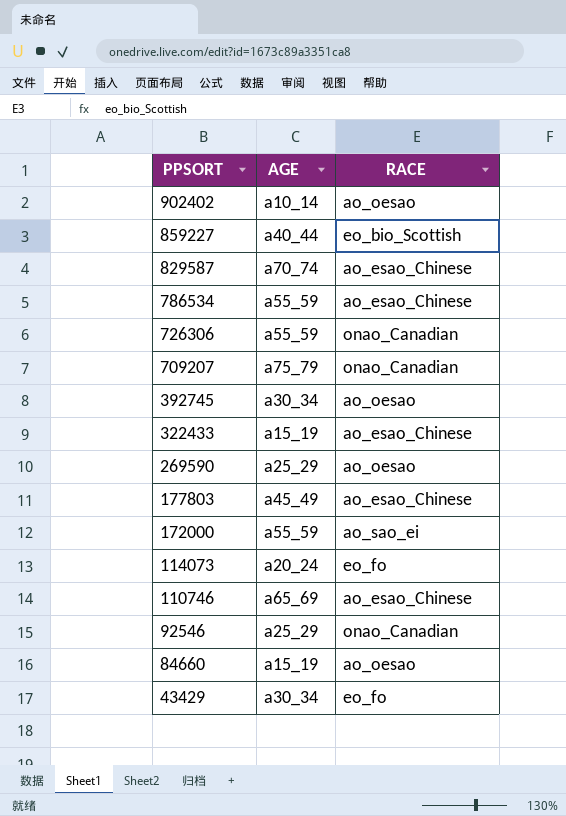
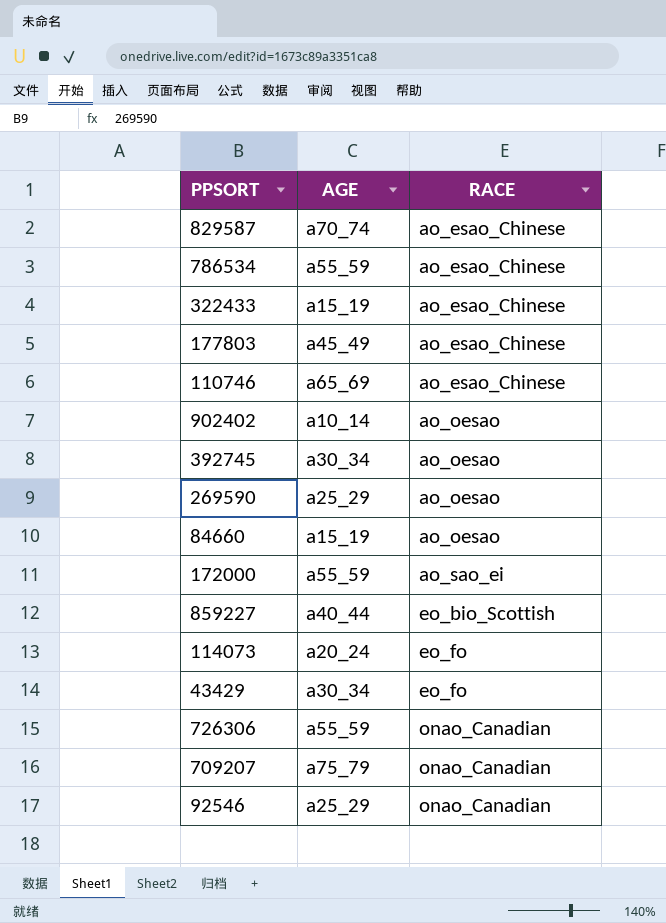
row order: PPSORT descending -> RACE ascending

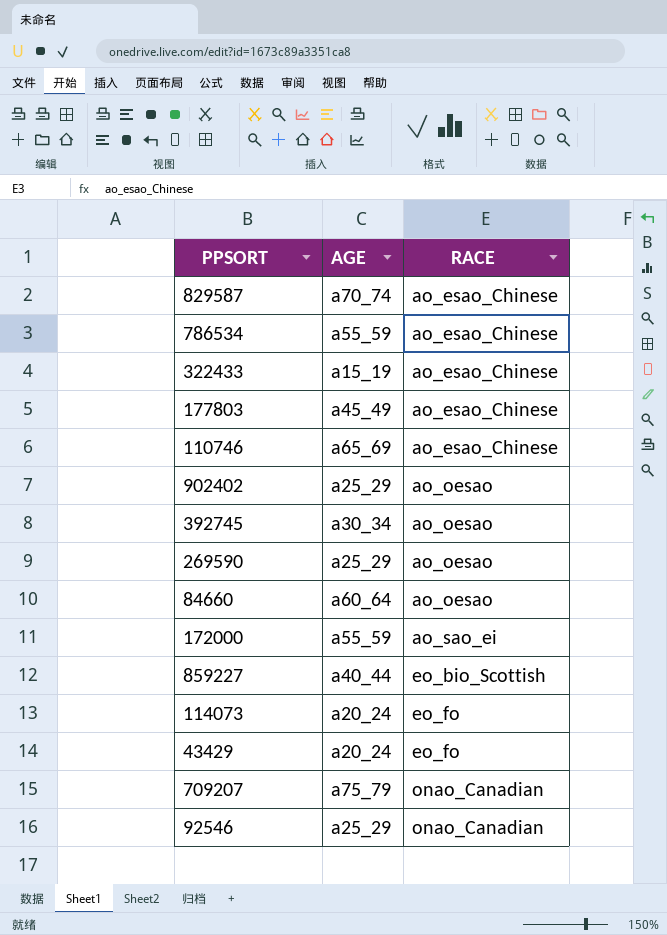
row 726306: a55_59 | onao_Canadian -> none
902402 | AGE: a10_14 -> a25_29
84660 | AGE: a15_19 -> a60_64
43429 | AGE: a30_34 -> a20_24

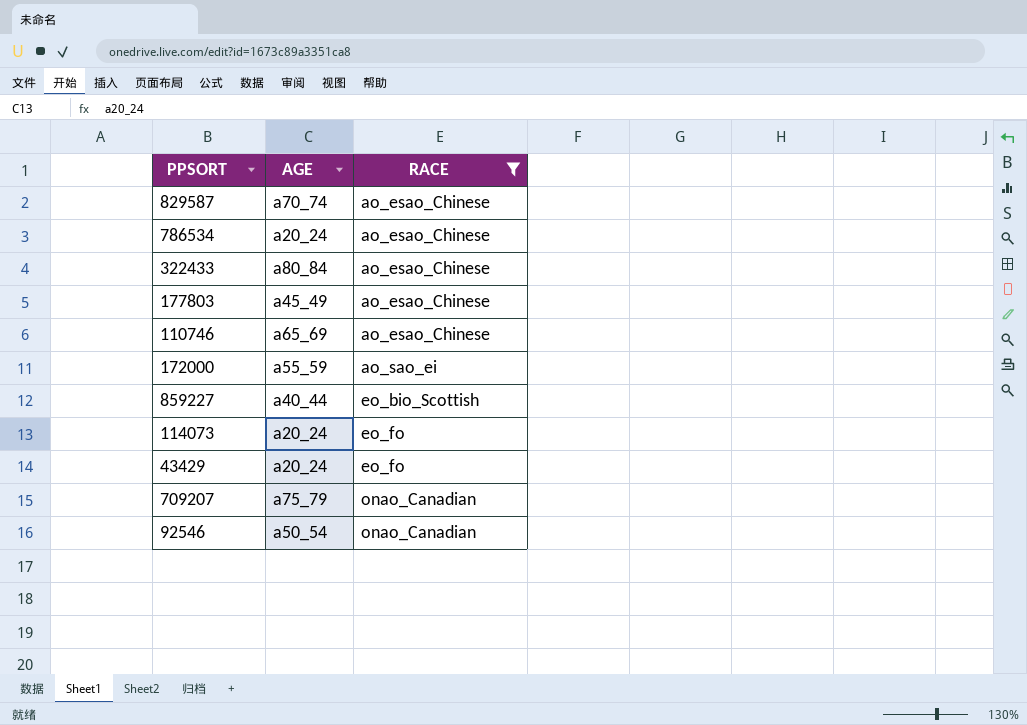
filter: none -> RACE != ao_oesao
786534 | AGE: a55_59 -> a20_24
322433 | AGE: a15_19 -> a80_84
92546 | AGE: a25_29 -> a50_54

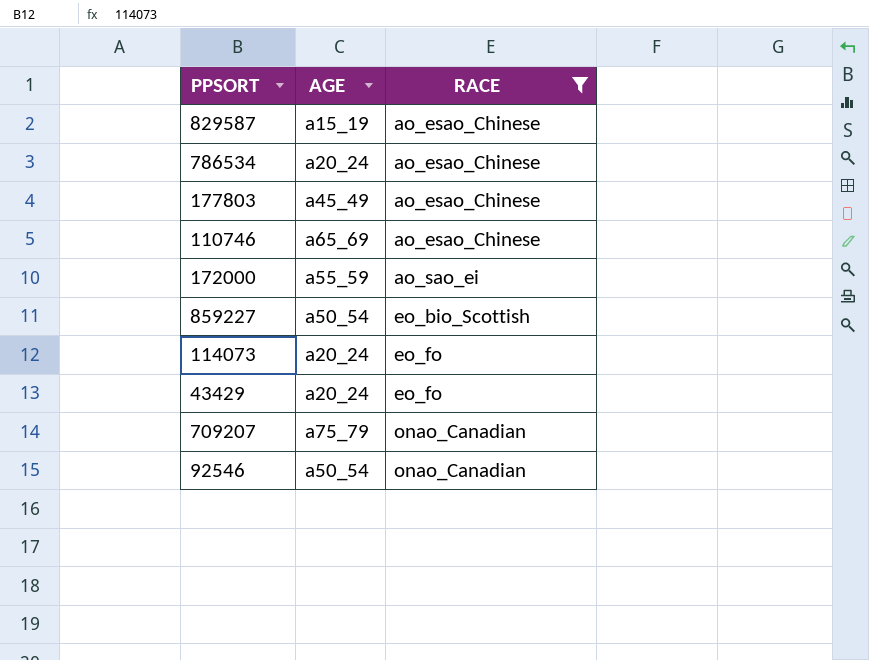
row 322433: a80_84 | ao_esao_Chinese -> none
829587 | AGE: a70_74 -> a15_19
859227 | AGE: a40_44 -> a50_54

